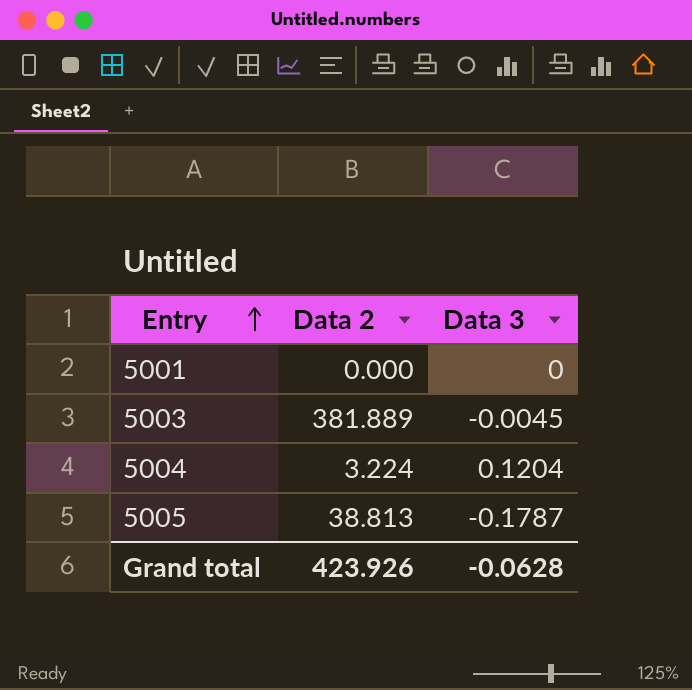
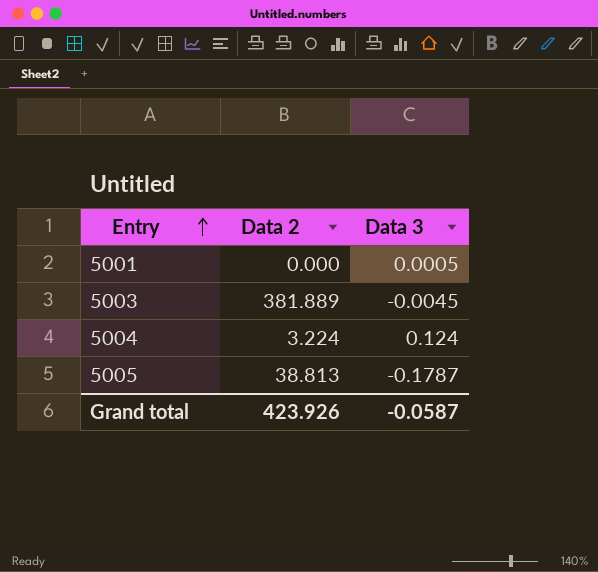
5001 | Data 3: 0 -> 0.0005
5004 | Data 3: 0.1204 -> 0.124
Grand total | Data 3: -0.0628 -> -0.0587

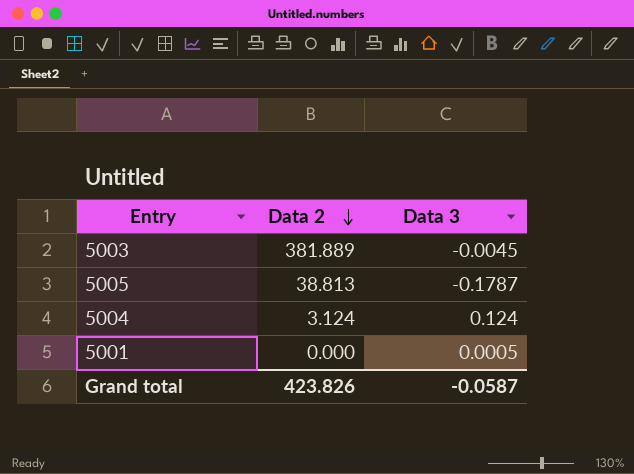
row order: Entry ascending -> Data 2 descending
5004 | Data 2: 3.224 -> 3.124
Grand total | Data 2: 423.926 -> 423.826

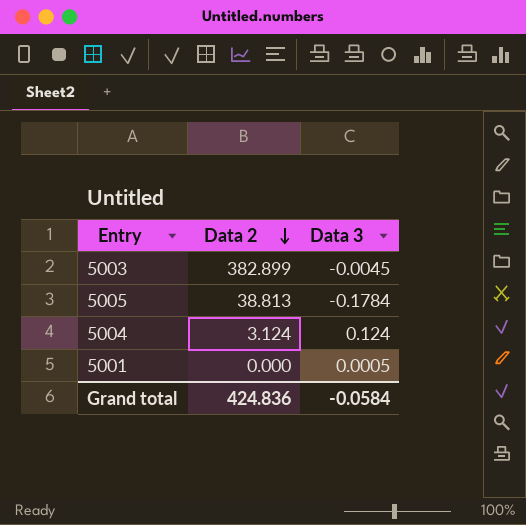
5003 | Data 2: 381.889 -> 382.899
5005 | Data 3: -0.1787 -> -0.1784
Grand total | Data 2: 423.826 -> 424.836
Grand total | Data 3: -0.0587 -> -0.0584

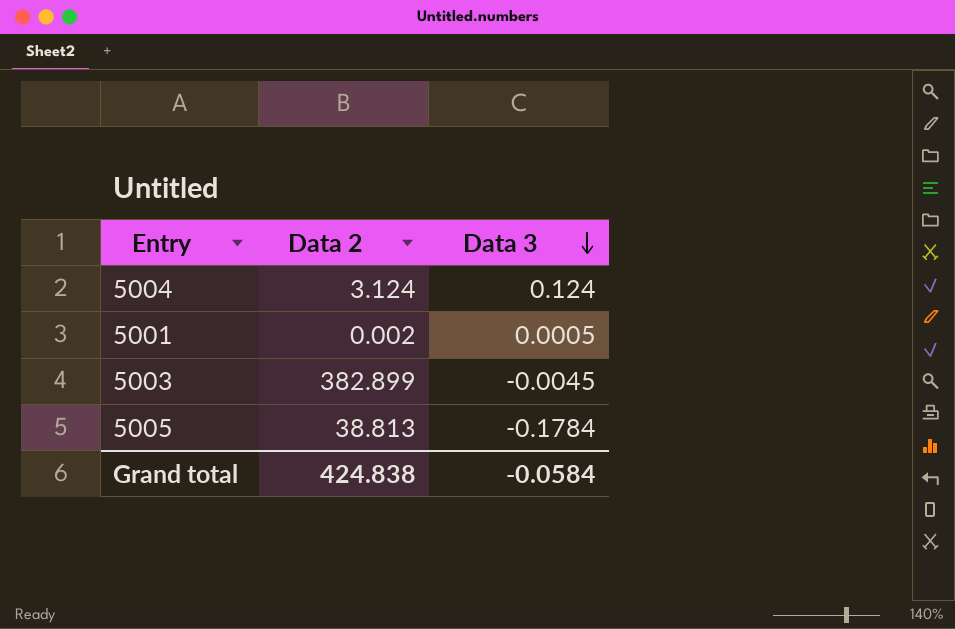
row order: Data 2 descending -> Data 3 descending
5001 | Data 2: 0.000 -> 0.002
Grand total | Data 2: 424.836 -> 424.838

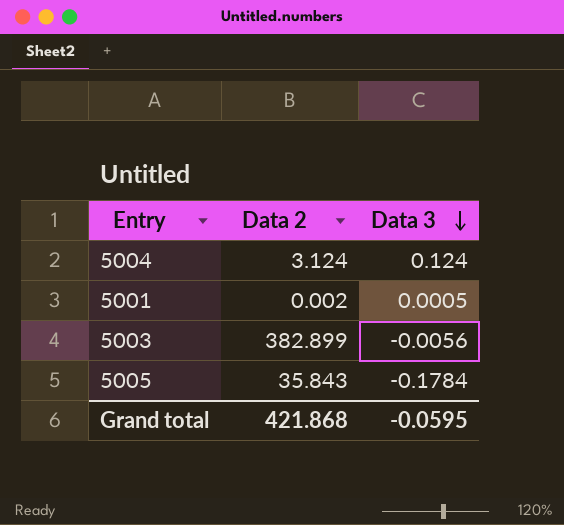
5003 | Data 3: -0.0045 -> -0.0056
5005 | Data 2: 38.813 -> 35.843
Grand total | Data 2: 424.838 -> 421.868
Grand total | Data 3: -0.0584 -> -0.0595

